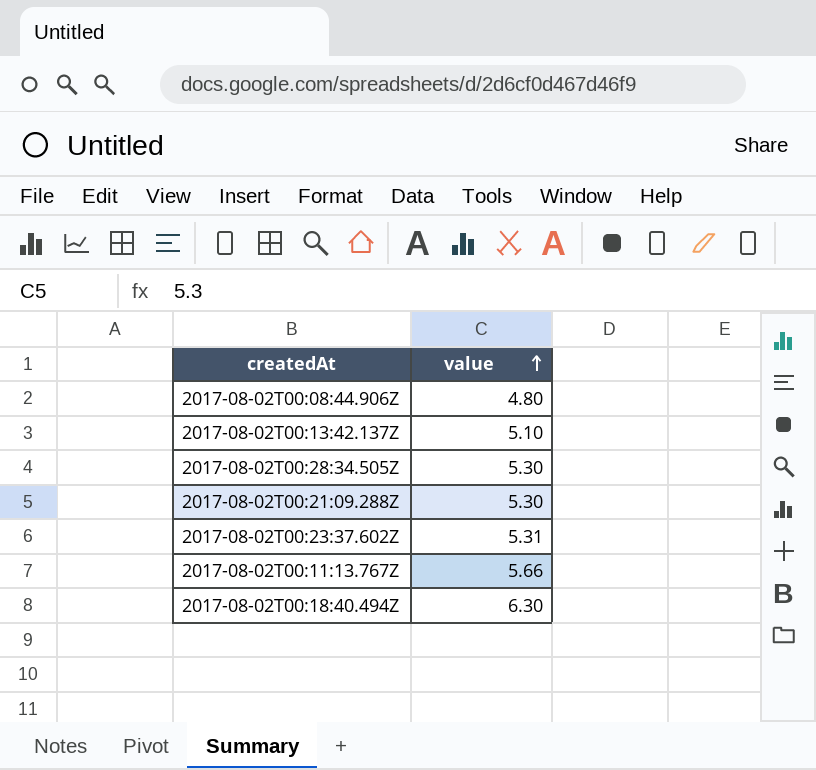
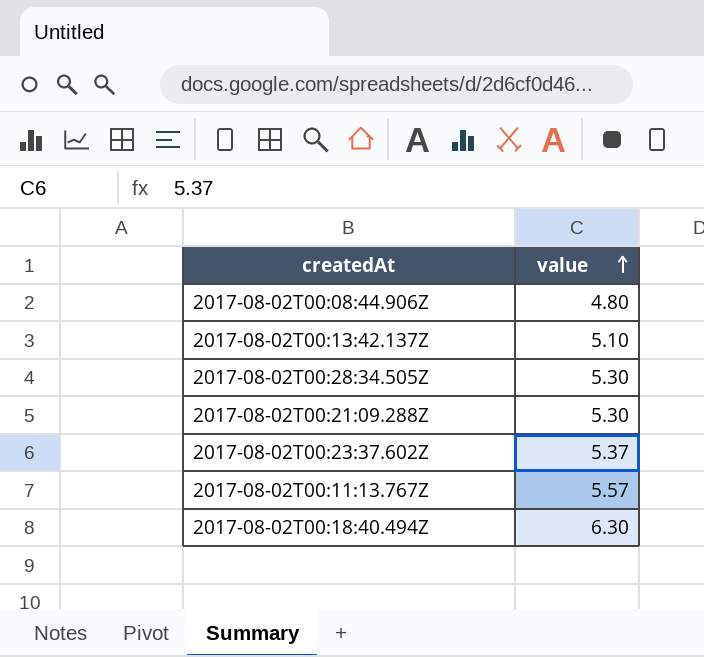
2017-08-02T00:23:37.602Z | value: 5.31 -> 5.37
2017-08-02T00:11:13.767Z | value: 5.66 -> 5.57

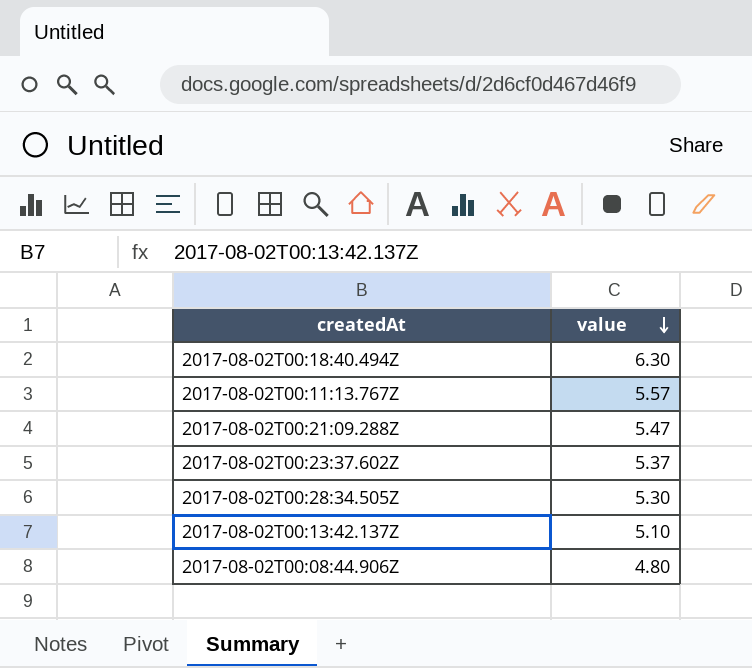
row order: value ascending -> value descending
2017-08-02T00:21:09.288Z | value: 5.30 -> 5.47

